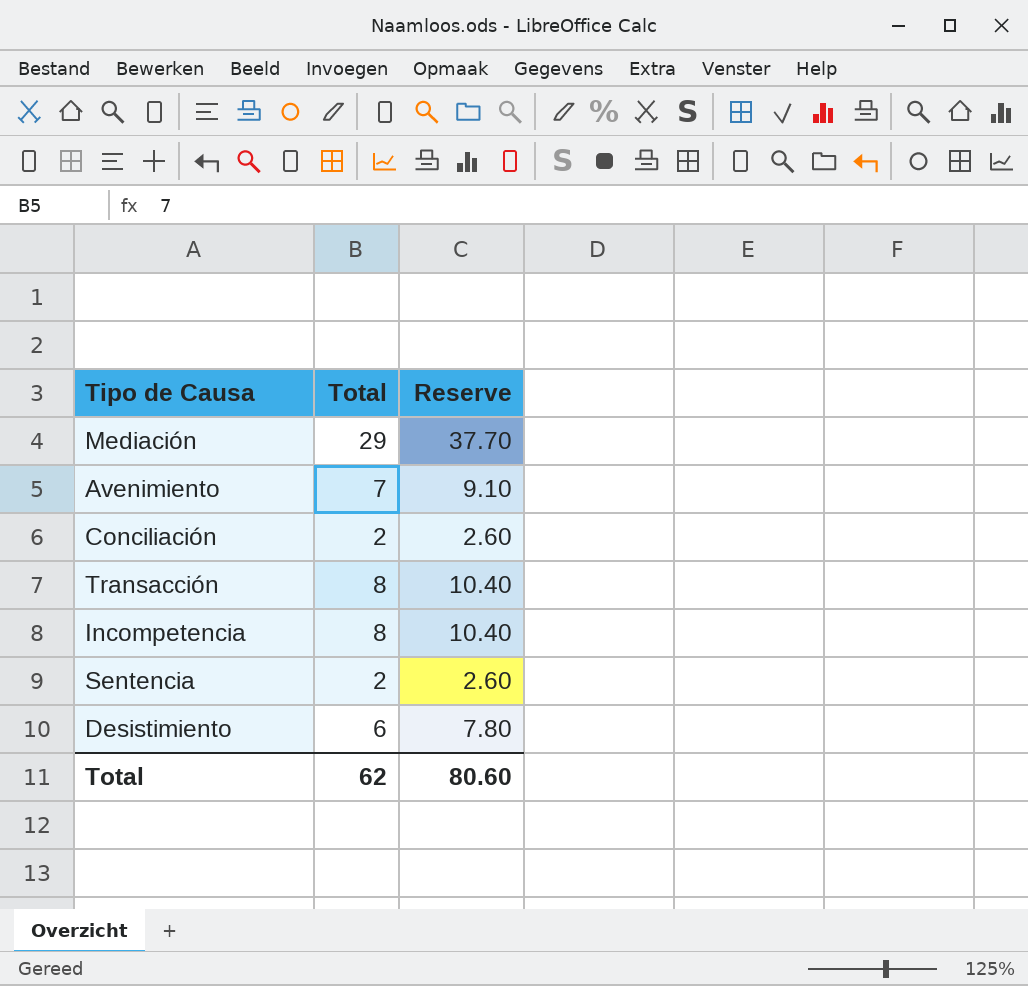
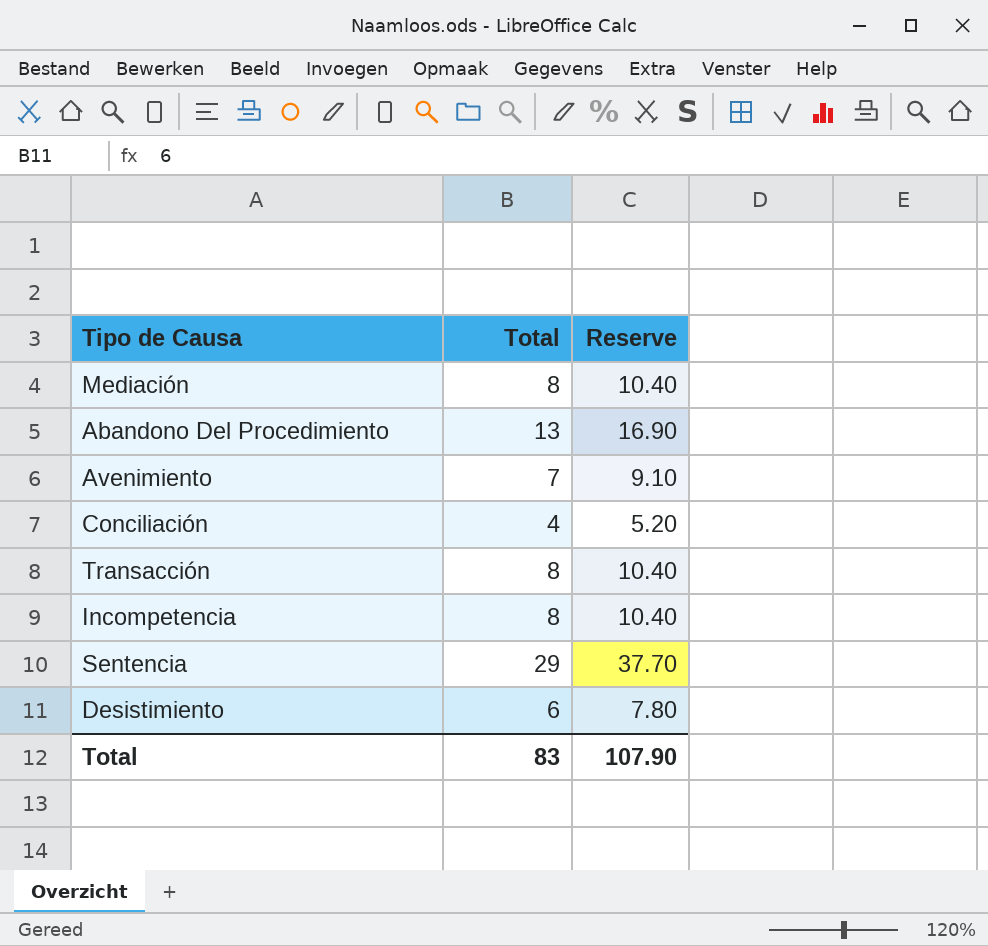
Mediación | Total: 29 -> 8
Mediación | Reserve: 37.70 -> 10.40
row Abandono Del Procedimiento: none -> 13 | 16.90
Conciliación | Total: 2 -> 4
Conciliación | Reserve: 2.60 -> 5.20
Sentencia | Total: 2 -> 29
Sentencia | Reserve: 2.60 -> 37.70
Total | Total: 62 -> 83
Total | Reserve: 80.60 -> 107.90

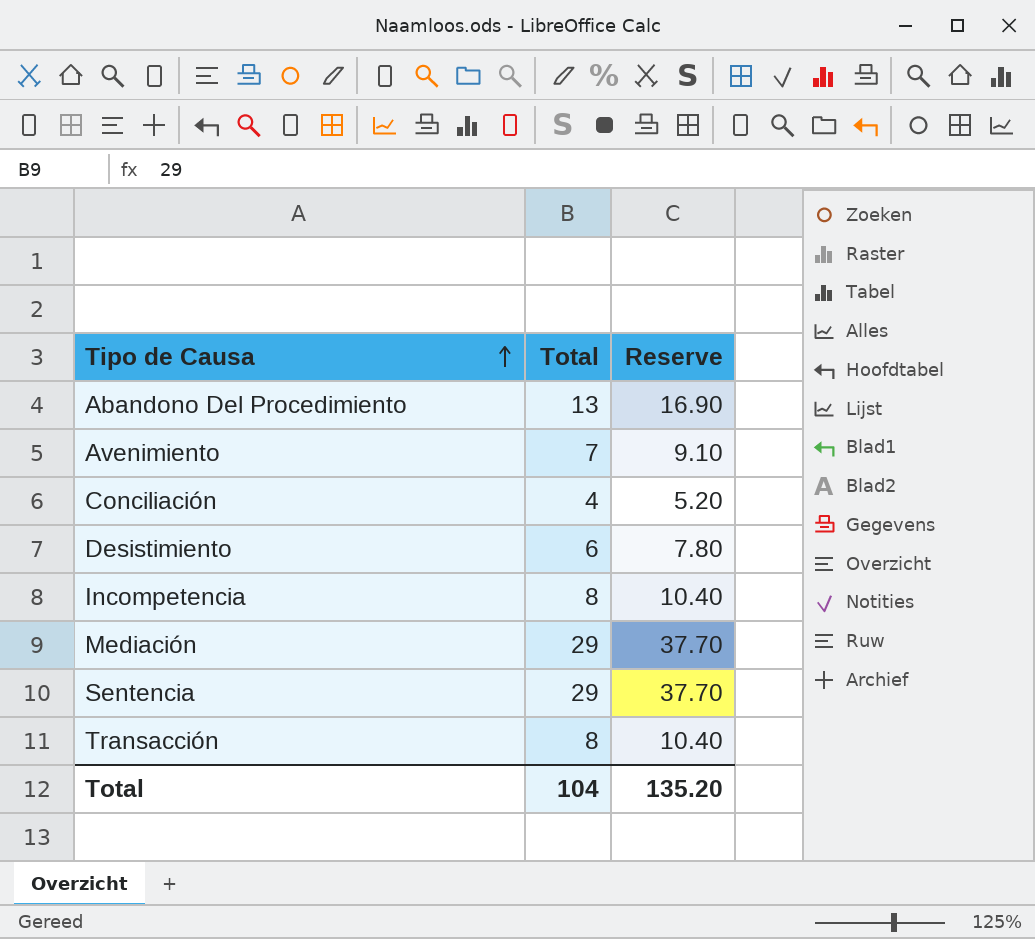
row order: none -> Tipo de Causa ascending
Mediación | Total: 8 -> 29
Mediación | Reserve: 10.40 -> 37.70
Total | Total: 83 -> 104
Total | Reserve: 107.90 -> 135.20

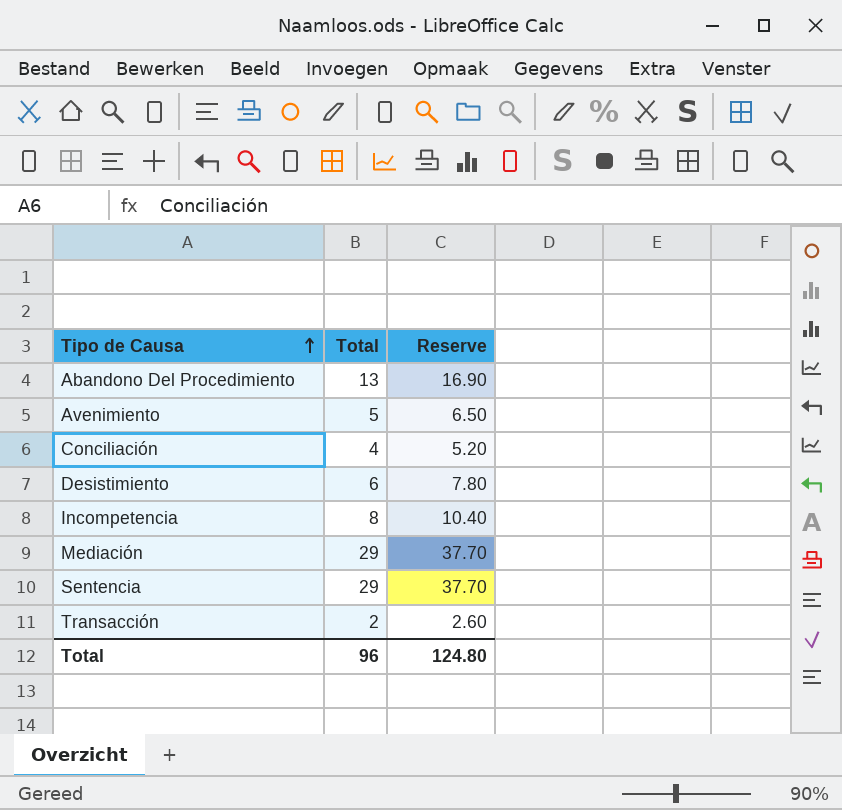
Avenimiento | Total: 7 -> 5
Avenimiento | Reserve: 9.10 -> 6.50
Transacción | Total: 8 -> 2
Transacción | Reserve: 10.40 -> 2.60
Total | Total: 104 -> 96
Total | Reserve: 135.20 -> 124.80

